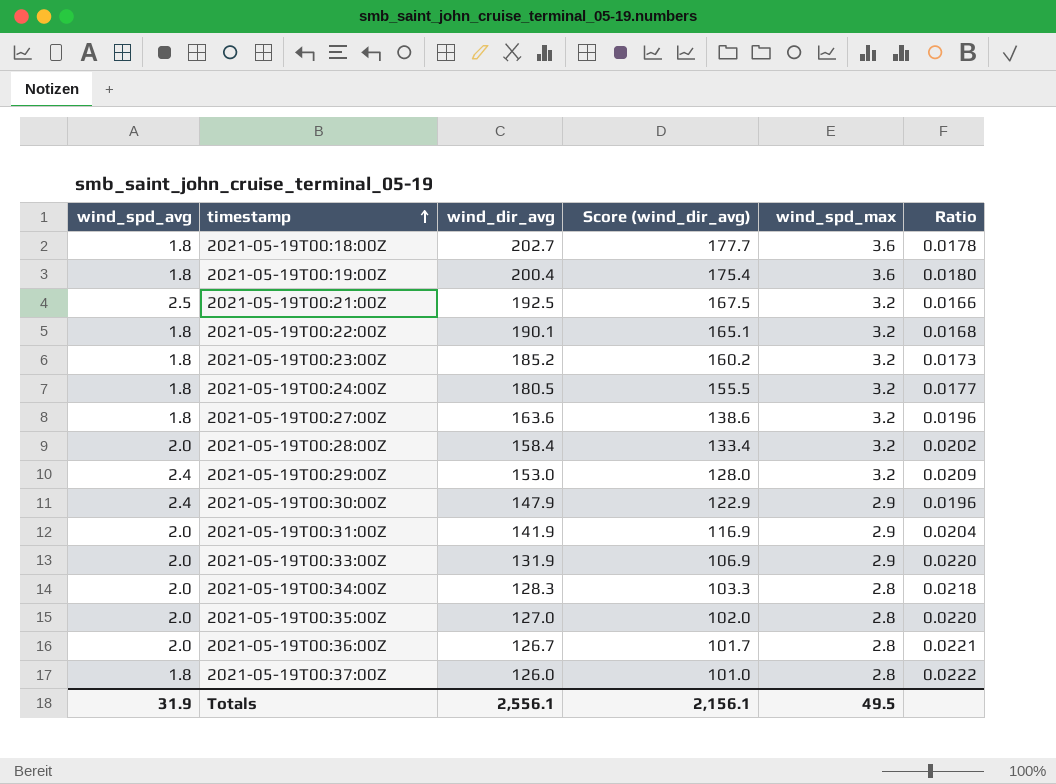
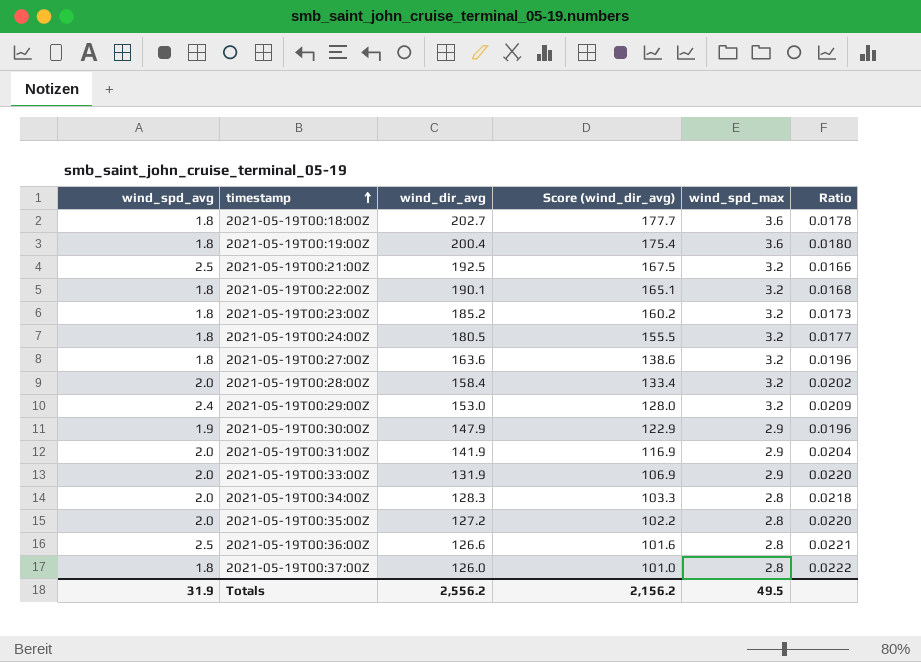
2021-05-19T00:30:00Z | wind_spd_avg: 2.4 -> 1.9
2021-05-19T00:35:00Z | wind_dir_avg: 127.0 -> 127.2
2021-05-19T00:35:00Z | Score (wind_dir_avg): 102.0 -> 102.2
2021-05-19T00:36:00Z | wind_spd_avg: 2.0 -> 2.5
2021-05-19T00:36:00Z | wind_dir_avg: 126.7 -> 126.6
2021-05-19T00:36:00Z | Score (wind_dir_avg): 101.7 -> 101.6
Totals | wind_dir_avg: 2,556.1 -> 2,556.2
Totals | Score (wind_dir_avg): 2,156.1 -> 2,156.2

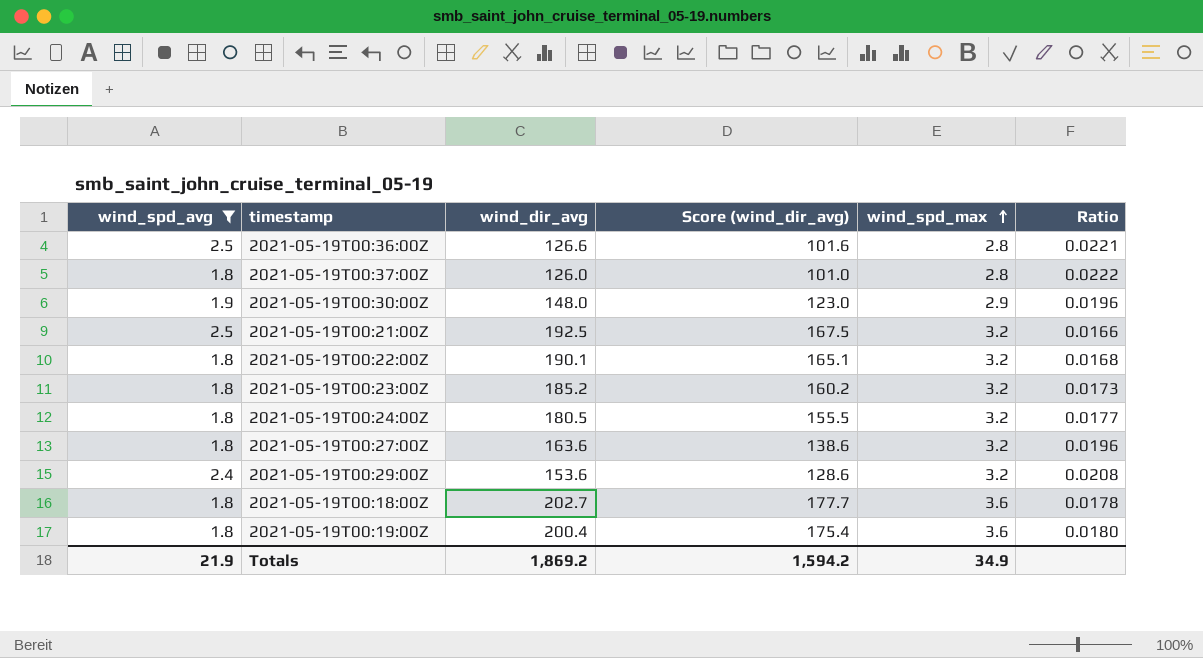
filter: none -> wind_spd_avg != 2.0
row order: timestamp ascending -> wind_spd_max ascending
2021-05-19T00:30:00Z | wind_dir_avg: 147.9 -> 148.0
2021-05-19T00:30:00Z | Score (wind_dir_avg): 122.9 -> 123.0
2021-05-19T00:29:00Z | wind_dir_avg: 153.0 -> 153.6
2021-05-19T00:29:00Z | Score (wind_dir_avg): 128.0 -> 128.6
2021-05-19T00:29:00Z | Ratio: 0.0209 -> 0.0208
Totals | wind_spd_avg: 31.9 -> 21.9
Totals | wind_dir_avg: 2,556.2 -> 1,869.2
Totals | Score (wind_dir_avg): 2,156.2 -> 1,594.2
Totals | wind_spd_max: 49.5 -> 34.9

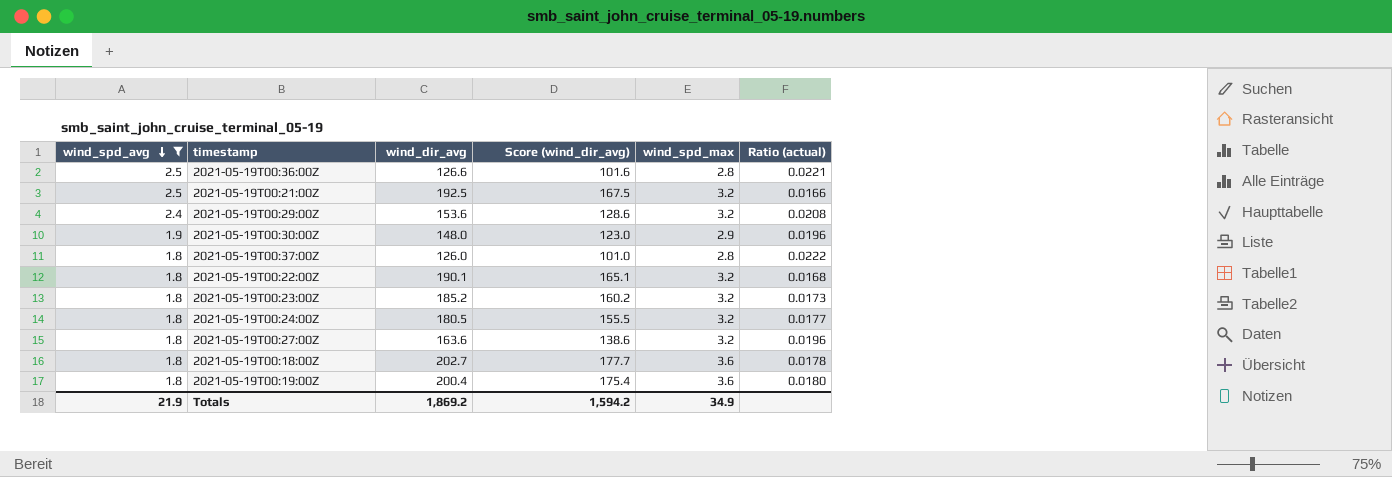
row order: wind_spd_max ascending -> wind_spd_avg descending
column name: Ratio -> Ratio (actual)

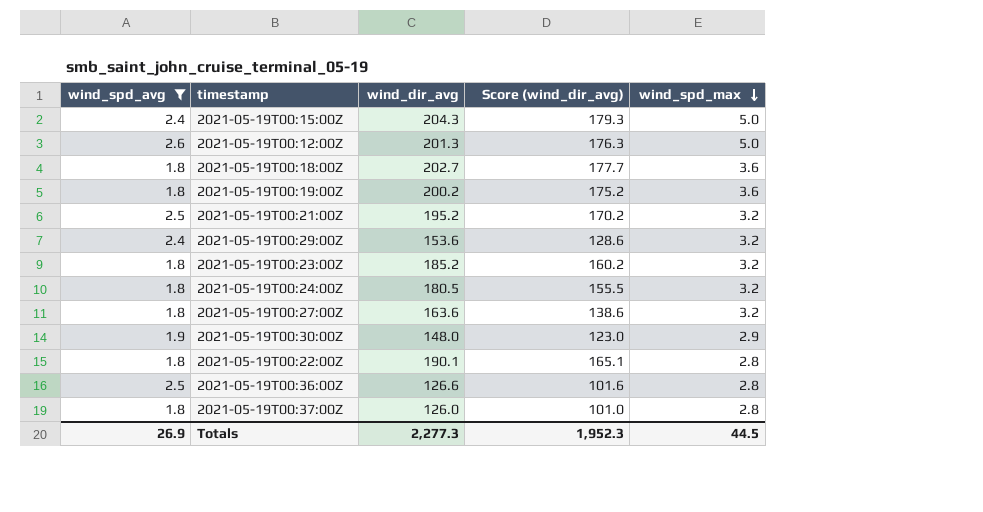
row order: wind_spd_avg descending -> wind_spd_max descending
column Ratio (actual) | formula: [wind_spd_max] / [wind_dir_avg] -> none
row 2021-05-19T00:15:00Z: none -> 2.4 | 204.3 | 179.3 | 5.0
row 2021-05-19T00:12:00Z: none -> 2.6 | 201.3 | 176.3 | 5.0
2021-05-19T00:19:00Z | wind_dir_avg: 200.4 -> 200.2
2021-05-19T00:19:00Z | Score (wind_dir_avg): 175.4 -> 175.2
2021-05-19T00:21:00Z | wind_dir_avg: 192.5 -> 195.2
2021-05-19T00:21:00Z | Score (wind_dir_avg): 167.5 -> 170.2
2021-05-19T00:22:00Z | wind_spd_max: 3.2 -> 2.8
Totals | wind_spd_avg: 21.9 -> 26.9
Totals | wind_dir_avg: 1,869.2 -> 2,277.3
Totals | Score (wind_dir_avg): 1,594.2 -> 1,952.3
Totals | wind_spd_max: 34.9 -> 44.5

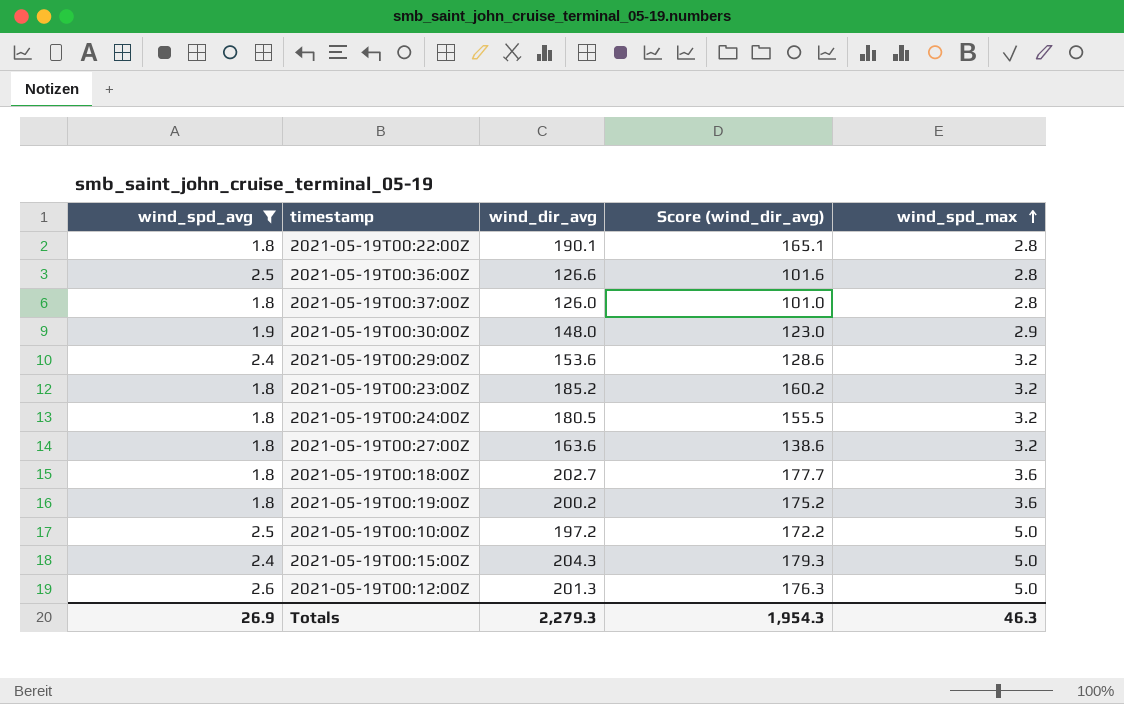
row order: wind_spd_max descending -> wind_spd_max ascending
row 2021-05-19T00:21:00Z: 2.5 | 195.2 | 170.2 | 3.2 -> none
row 2021-05-19T00:10:00Z: none -> 2.5 | 197.2 | 172.2 | 5.0
Totals | wind_dir_avg: 2,277.3 -> 2,279.3
Totals | Score (wind_dir_avg): 1,952.3 -> 1,954.3
Totals | wind_spd_max: 44.5 -> 46.3

